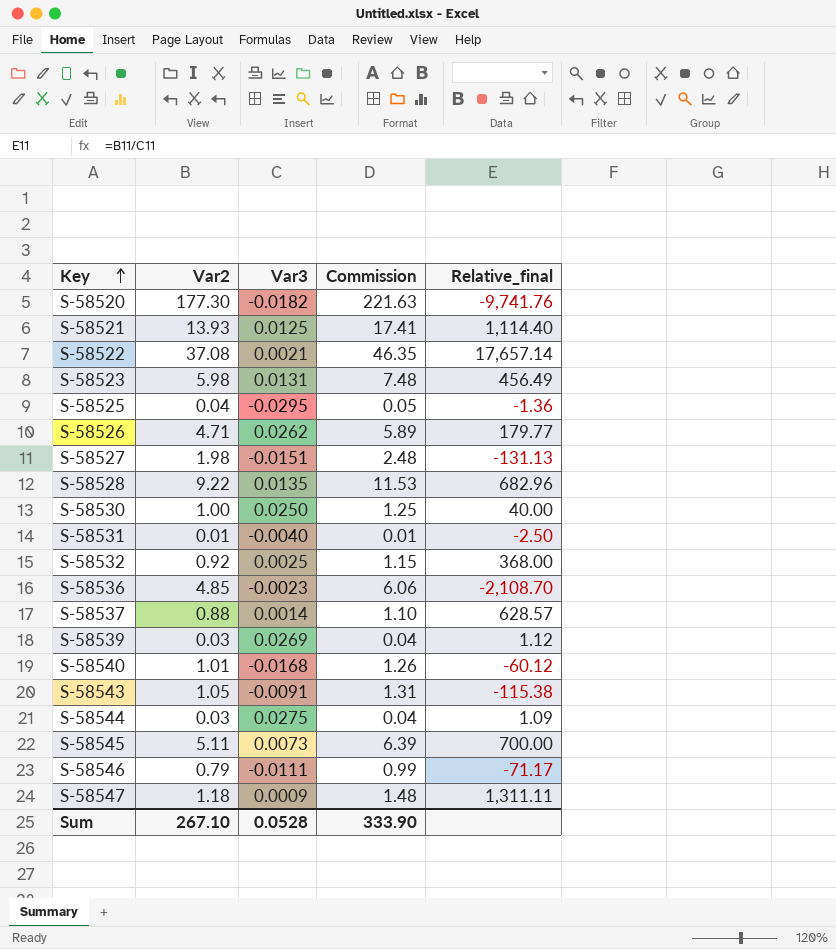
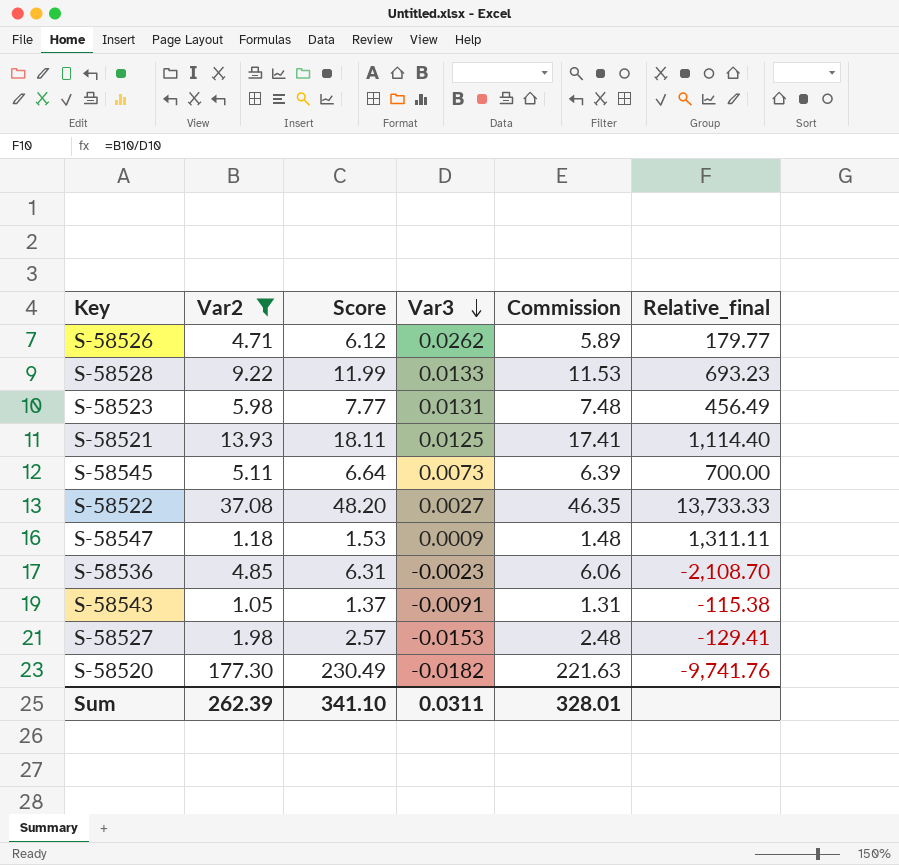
filter: none -> Var2 >= 1.05
row order: Key ascending -> Var3 descending
column Score | formula: none -> [Var2] * 1.3
S-58528 | Var3: 0.0135 -> 0.0133
S-58528 | Relative_final: 682.96 -> 693.23
S-58522 | Var3: 0.0021 -> 0.0027
S-58522 | Relative_final: 17,657.14 -> 13,733.33
S-58527 | Var3: -0.0151 -> -0.0153
S-58527 | Relative_final: -131.13 -> -129.41
Sum | Var2: 267.10 -> 262.39
Sum | Var3: 0.0528 -> 0.0311
Sum | Commission: 333.90 -> 328.01

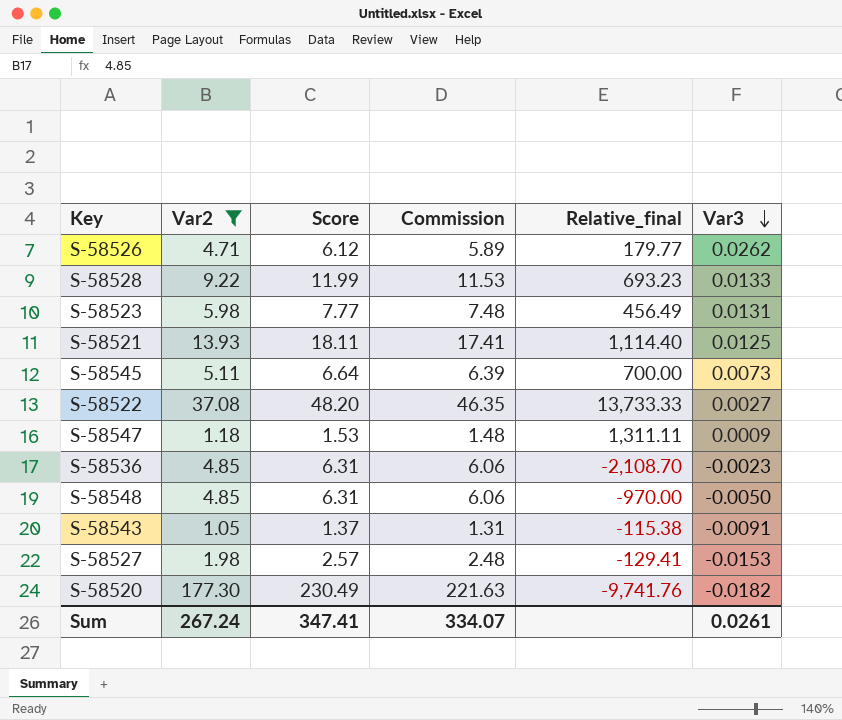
column Var3 | position: 4 -> 6
row S-58548: none -> 4.85 | 6.31 | 6.06 | -970.00 | -0.0050
Sum | Var2: 262.39 -> 267.24
Sum | Score: 341.10 -> 347.41
Sum | Commission: 328.01 -> 334.07
Sum | Var3: 0.0311 -> 0.0261

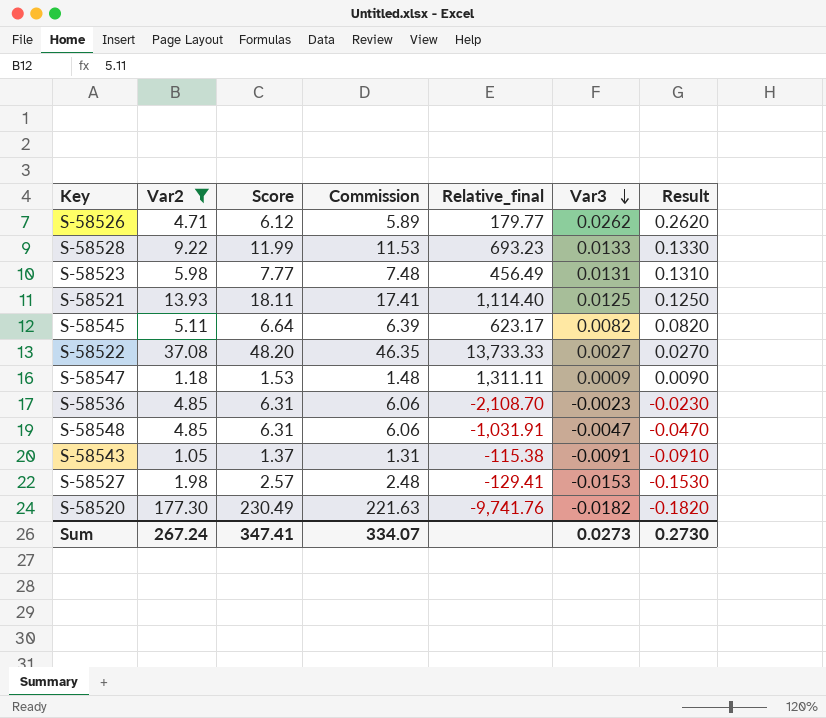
column Result | formula: none -> [Var3] * 10
S-58545 | Relative_final: 700.00 -> 623.17
S-58545 | Var3: 0.0073 -> 0.0082
S-58548 | Relative_final: -970.00 -> -1,031.91
S-58548 | Var3: -0.0050 -> -0.0047
Sum | Var3: 0.0261 -> 0.0273

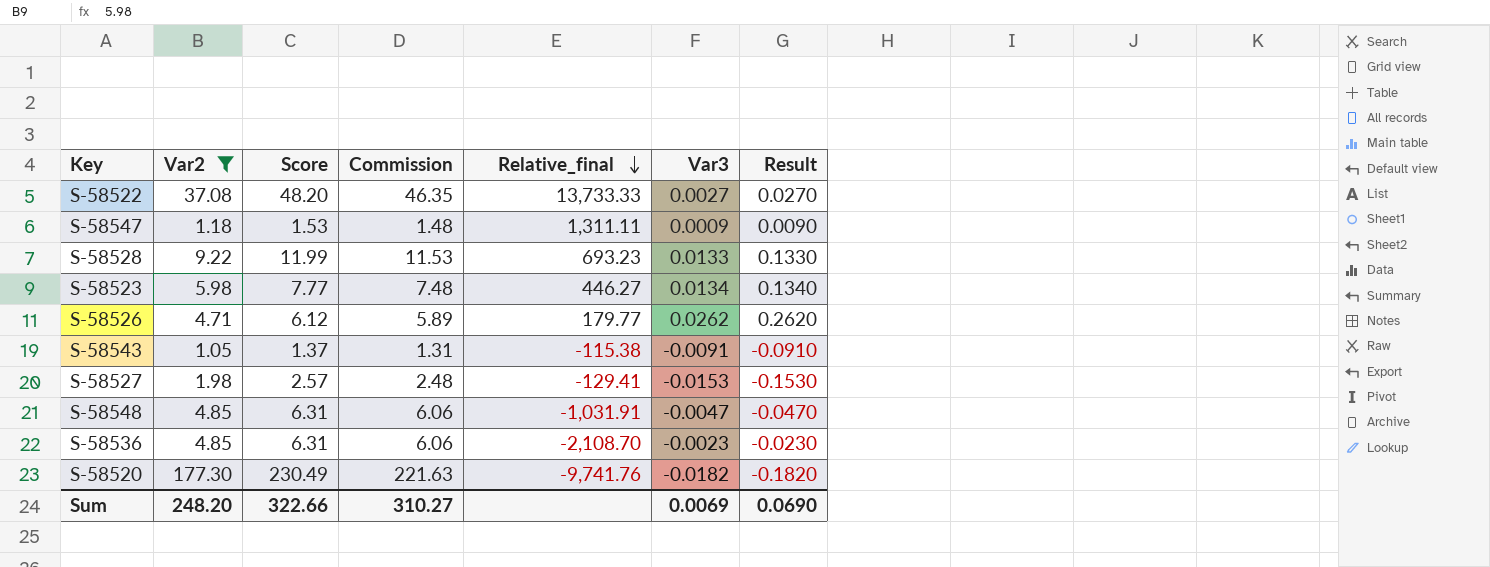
row order: Var3 descending -> Relative_final descending
row S-58521: 13.93 | 18.11 | 17.41 | 1,114.40 | 0.0125 | 0.1250 -> none
row S-58545: 5.11 | 6.64 | 6.39 | 623.17 | 0.0082 | 0.0820 -> none
S-58523 | Relative_final: 456.49 -> 446.27
S-58523 | Var3: 0.0131 -> 0.0134
S-58523 | Result: 0.1310 -> 0.1340
Sum | Var2: 267.24 -> 248.20
Sum | Score: 347.41 -> 322.66
Sum | Commission: 334.07 -> 310.27
Sum | Var3: 0.0273 -> 0.0069
Sum | Result: 0.2730 -> 0.0690

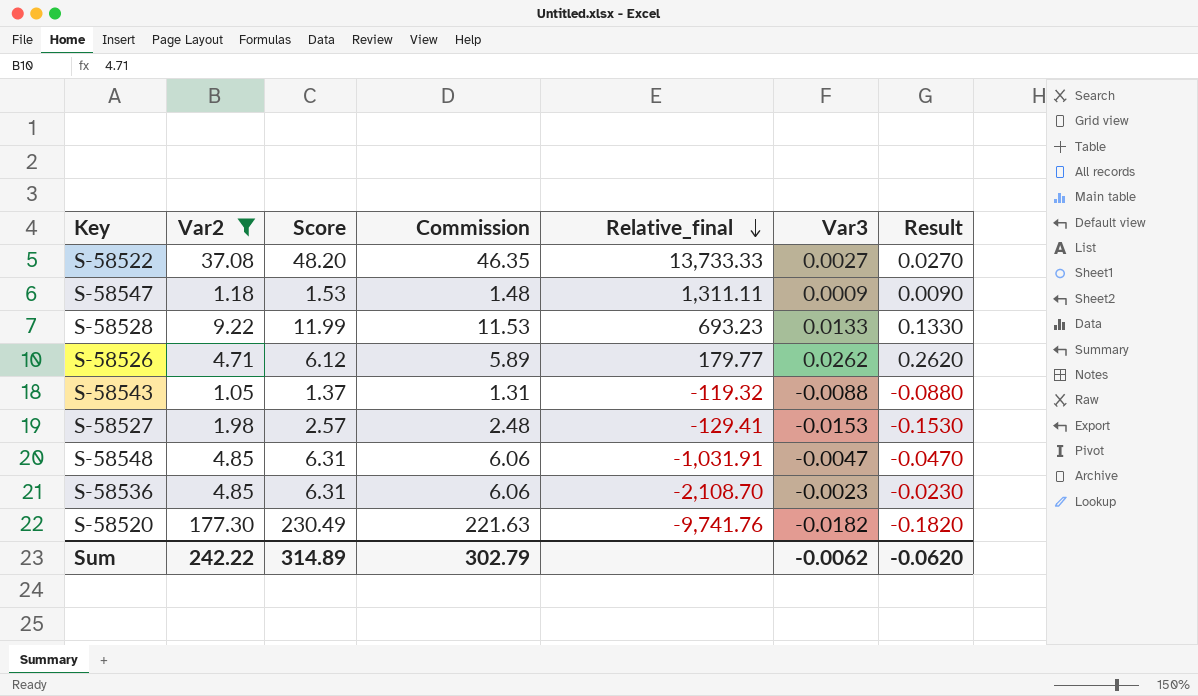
row S-58523: 5.98 | 7.77 | 7.48 | 446.27 | 0.0134 | 0.1340 -> none
S-58543 | Relative_final: -115.38 -> -119.32
S-58543 | Var3: -0.0091 -> -0.0088
S-58543 | Result: -0.0910 -> -0.0880
Sum | Var2: 248.20 -> 242.22
Sum | Score: 322.66 -> 314.89
Sum | Commission: 310.27 -> 302.79
Sum | Var3: 0.0069 -> -0.0062
Sum | Result: 0.0690 -> -0.0620

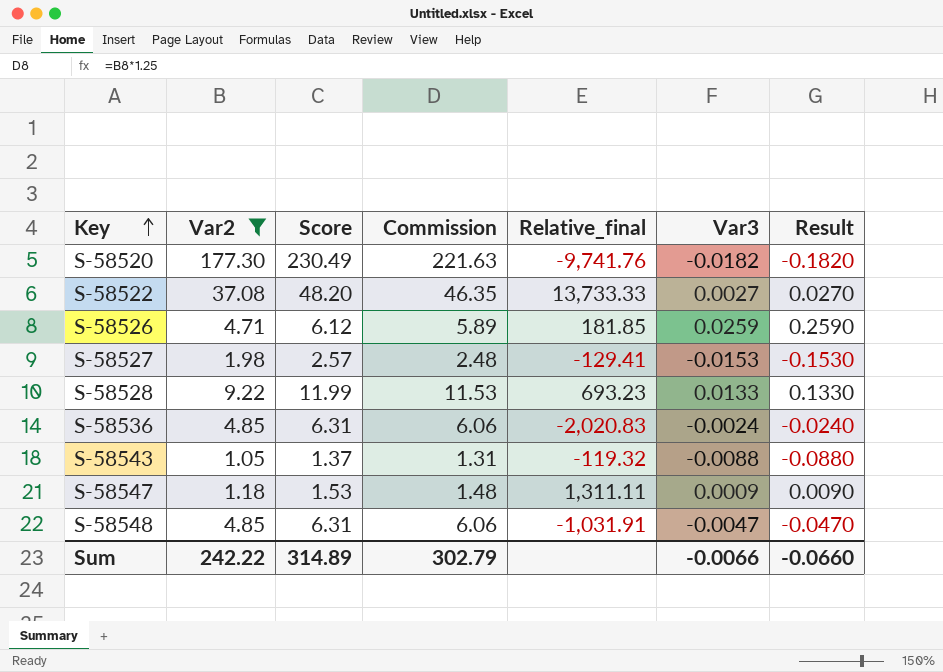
row order: Relative_final descending -> Key ascending
S-58526 | Relative_final: 179.77 -> 181.85
S-58526 | Var3: 0.0262 -> 0.0259
S-58526 | Result: 0.2620 -> 0.2590
S-58536 | Relative_final: -2,108.70 -> -2,020.83
S-58536 | Var3: -0.0023 -> -0.0024
S-58536 | Result: -0.0230 -> -0.0240
Sum | Var3: -0.0062 -> -0.0066
Sum | Result: -0.0620 -> -0.0660

